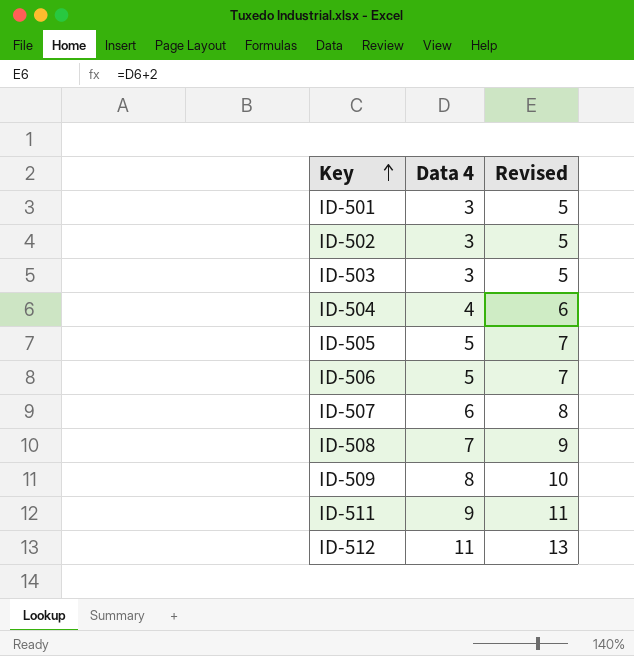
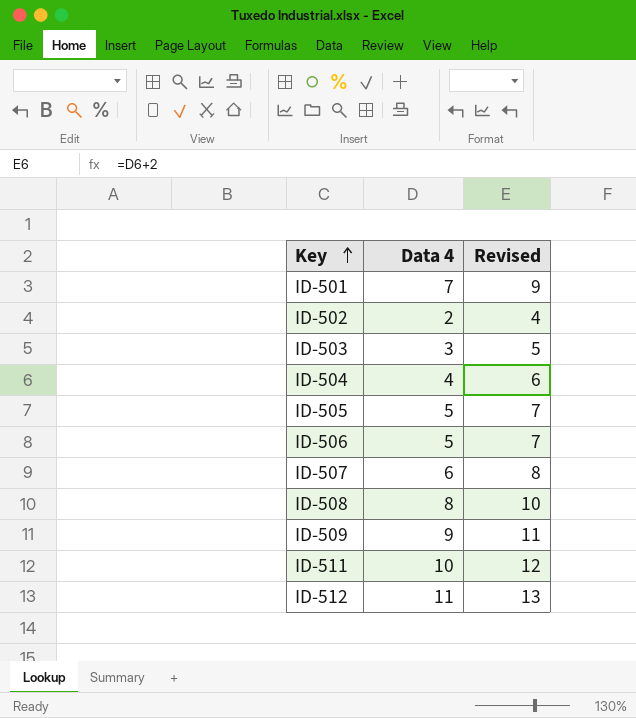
ID-501 | Data 4: 3 -> 7
ID-501 | Revised: 5 -> 9
ID-502 | Data 4: 3 -> 2
ID-502 | Revised: 5 -> 4
ID-508 | Data 4: 7 -> 8
ID-508 | Revised: 9 -> 10
ID-509 | Data 4: 8 -> 9
ID-509 | Revised: 10 -> 11
ID-511 | Data 4: 9 -> 10
ID-511 | Revised: 11 -> 12

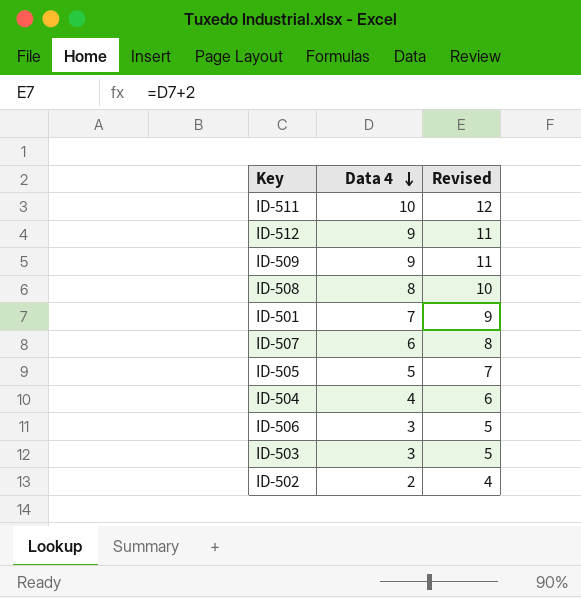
row order: Key ascending -> Data 4 descending
ID-512 | Data 4: 11 -> 9
ID-512 | Revised: 13 -> 11
ID-506 | Data 4: 5 -> 3
ID-506 | Revised: 7 -> 5

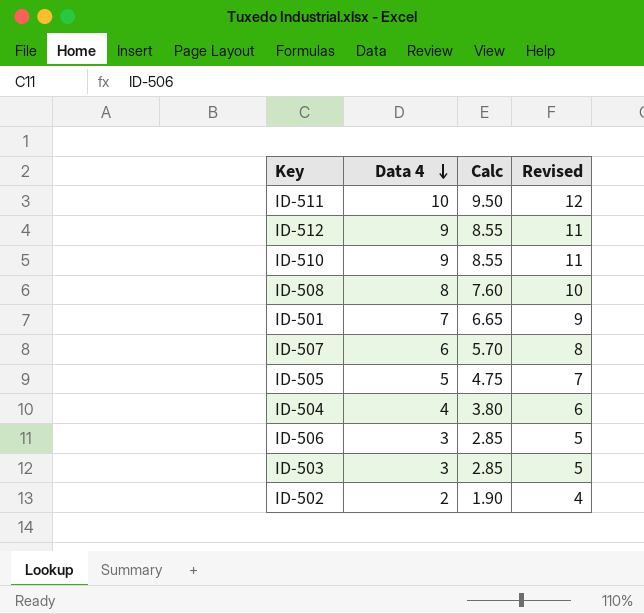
column Calc | formula: none -> [Data 4] * 0.95
row ID-509: 9 | 11 -> none
row ID-510: none -> 9 | 8.55 | 11

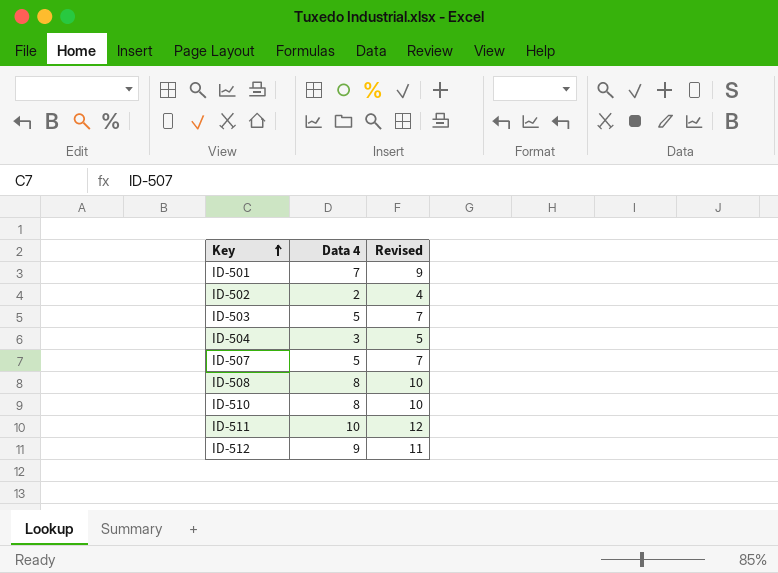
row order: Data 4 descending -> Key ascending
column Calc | formula: [Data 4] * 0.95 -> none
row ID-505: 5 | 4.75 | 7 -> none
row ID-506: 3 | 2.85 | 5 -> none
ID-503 | Data 4: 3 -> 5
ID-503 | Revised: 5 -> 7
ID-504 | Data 4: 4 -> 3
ID-504 | Revised: 6 -> 5
ID-507 | Data 4: 6 -> 5
ID-507 | Revised: 8 -> 7
ID-510 | Data 4: 9 -> 8
ID-510 | Revised: 11 -> 10

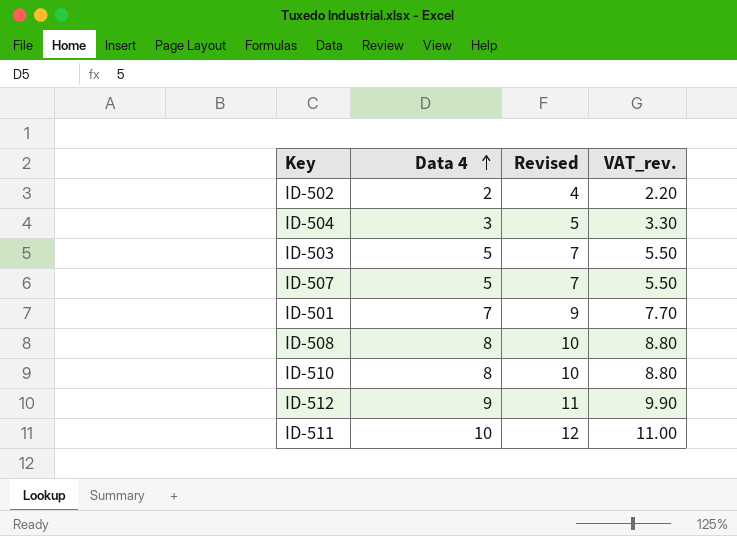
row order: Key ascending -> Data 4 ascending
column VAT_rev. | formula: none -> [Data 4] * 1.1

